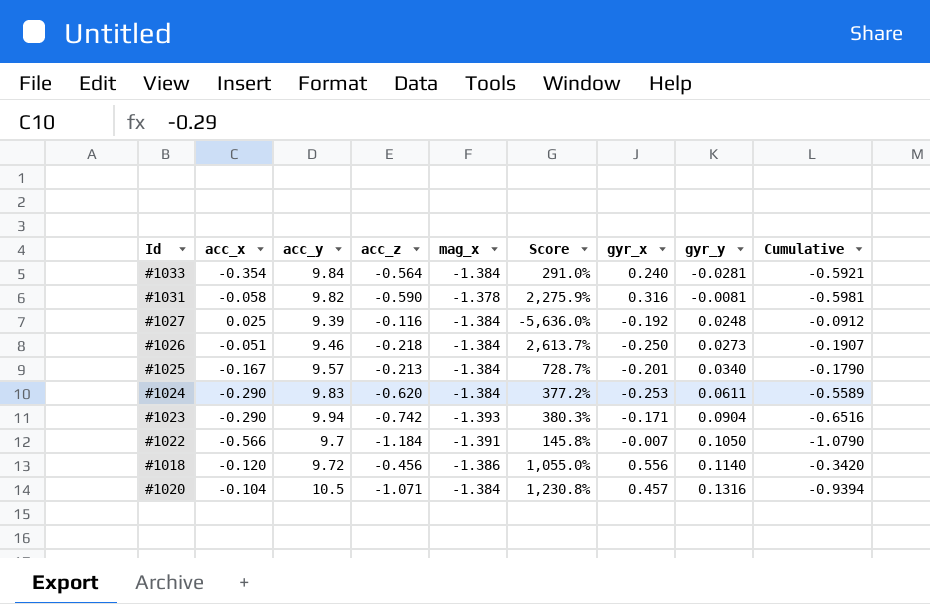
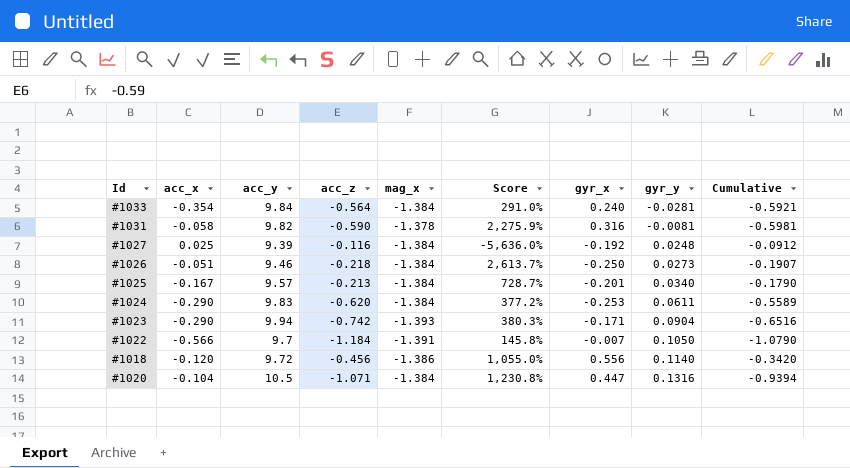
#1020 | gyr_x: 0.457 -> 0.447

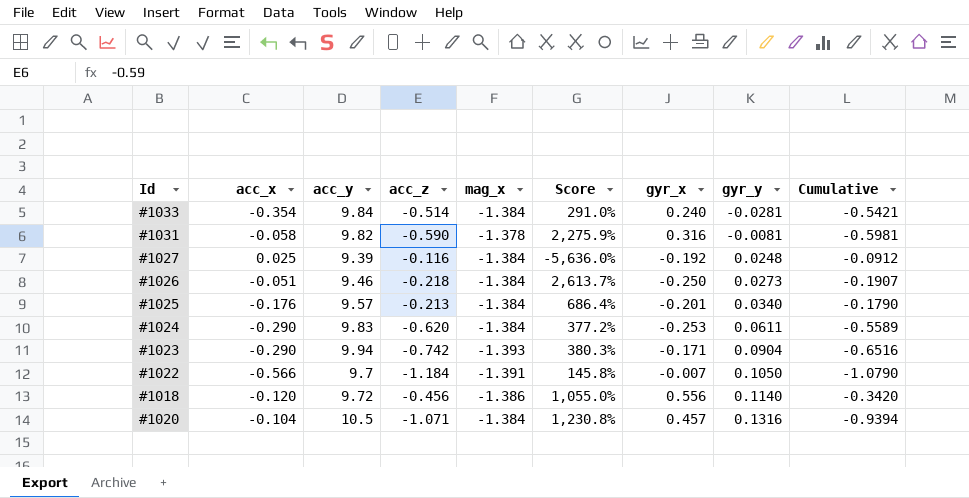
#1033 | acc_z: -0.564 -> -0.514
#1033 | Cumulative: -0.5921 -> -0.5421
#1025 | acc_x: -0.167 -> -0.176
#1025 | Score: 728.7% -> 686.4%
#1020 | gyr_x: 0.447 -> 0.457

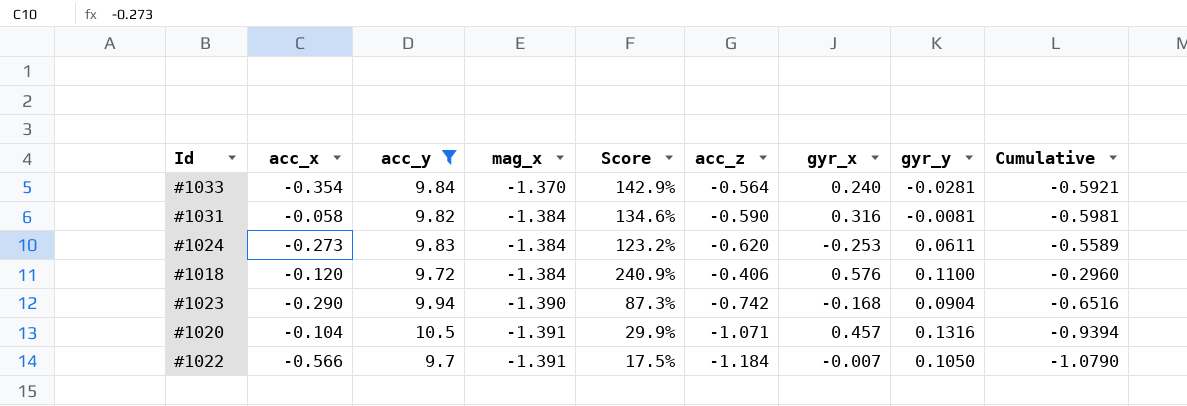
filter: none -> acc_y >= 9.7
row order: gyr_y ascending -> mag_x descending
column Score | formula: ([mag_x] - [acc_x]) / [acc_x] -> ([mag_x] - [acc_z]) / [acc_z]
column acc_z | position: 4 -> 6
#1033 | mag_x: -1.384 -> -1.370
#1033 | acc_z: -0.514 -> -0.564
#1033 | Cumulative: -0.5421 -> -0.5921
#1031 | mag_x: -1.378 -> -1.384
#1024 | acc_x: -0.290 -> -0.273
#1018 | mag_x: -1.386 -> -1.384
#1018 | acc_z: -0.456 -> -0.406
#1018 | gyr_x: 0.556 -> 0.576
#1018 | gyr_y: 0.1140 -> 0.1100
#1018 | Cumulative: -0.3420 -> -0.2960
#1023 | mag_x: -1.393 -> -1.390
#1023 | gyr_x: -0.171 -> -0.168
#1020 | mag_x: -1.384 -> -1.391

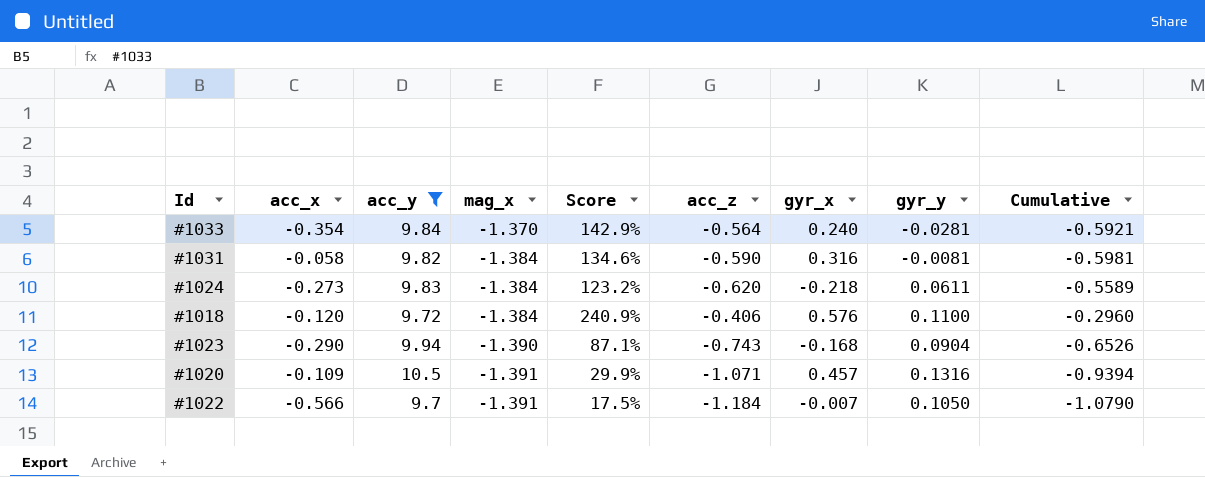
#1024 | gyr_x: -0.253 -> -0.218
#1023 | Score: 87.3% -> 87.1%
#1023 | acc_z: -0.742 -> -0.743
#1023 | Cumulative: -0.6516 -> -0.6526
#1020 | acc_x: -0.104 -> -0.109

